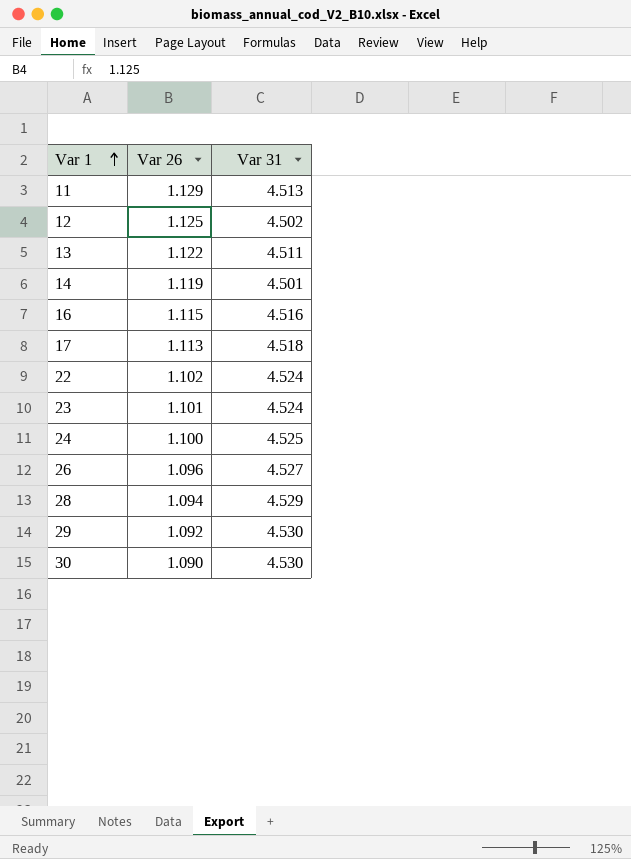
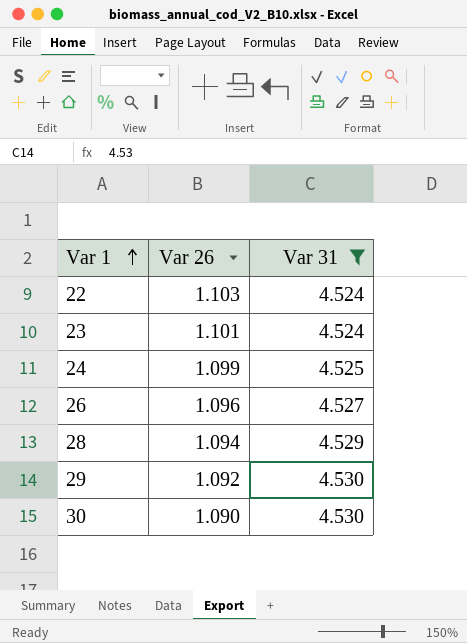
filter: none -> Var 31 >= 4.524
22 | Var 26: 1.102 -> 1.103
24 | Var 26: 1.100 -> 1.099

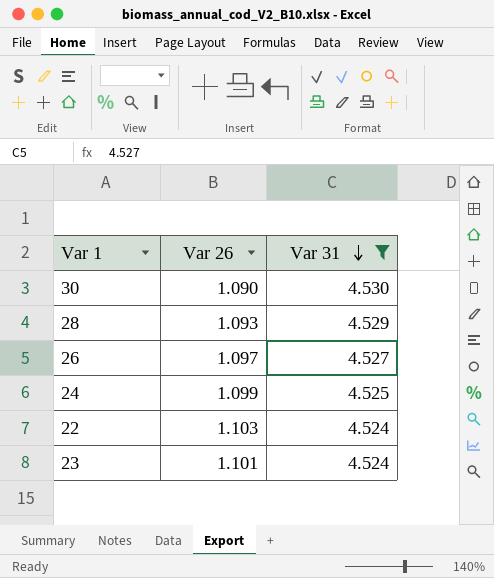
row order: Var 1 ascending -> Var 31 descending
row 29: 1.092 | 4.530 -> none
28 | Var 26: 1.094 -> 1.093
26 | Var 26: 1.096 -> 1.097

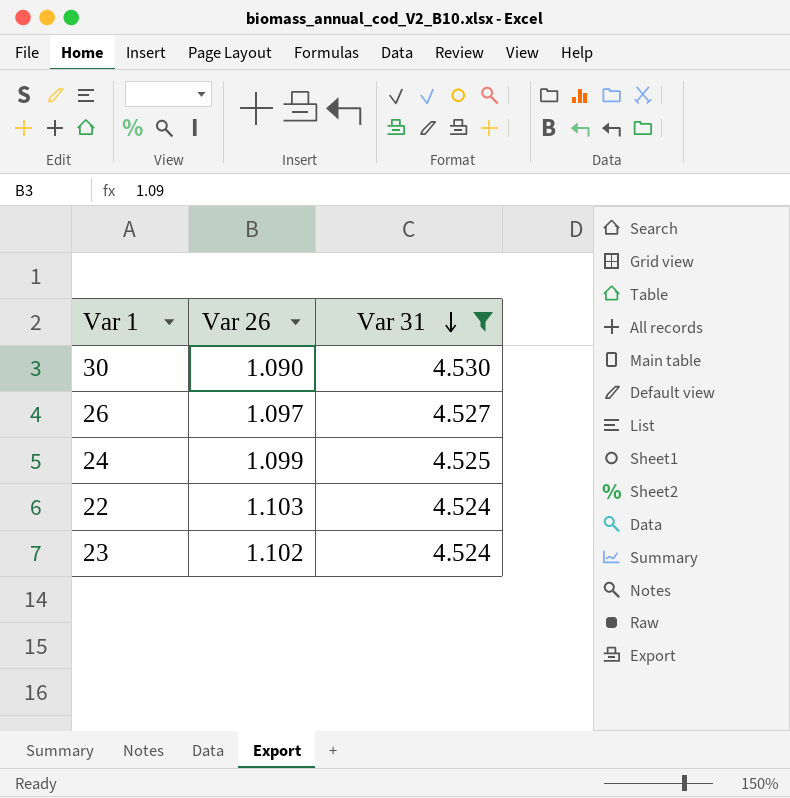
row 28: 1.093 | 4.529 -> none
23 | Var 26: 1.101 -> 1.102

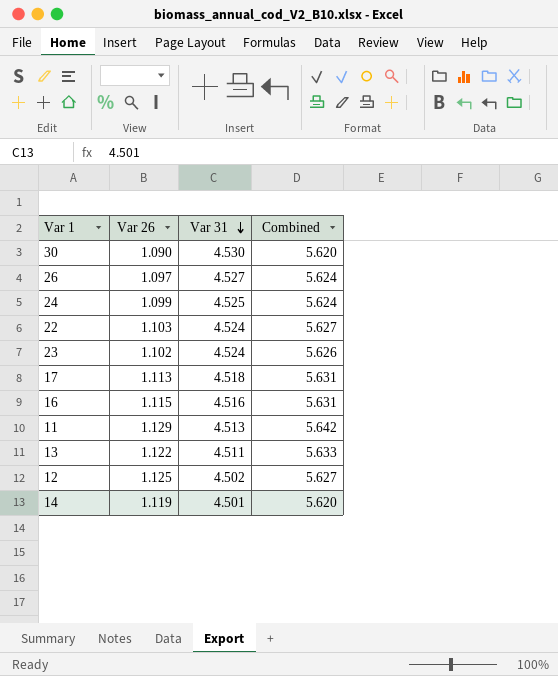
filter: Var 31 >= 4.524 -> none
column Combined | formula: none -> [Var 26] + [Var 31]

